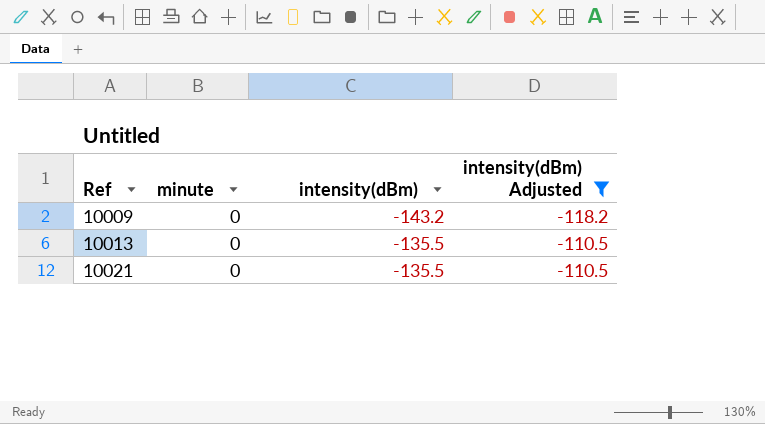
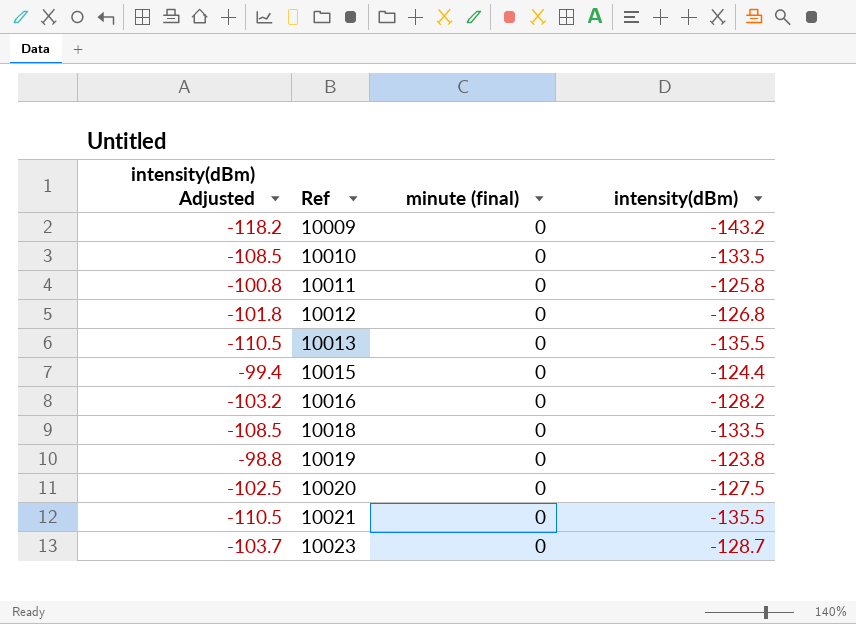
filter: intensity(dBm) Adjusted <= -110.5 -> none
column intensity(dBm) Adjusted | position: 4 -> 1
column name: minute -> minute (final)

